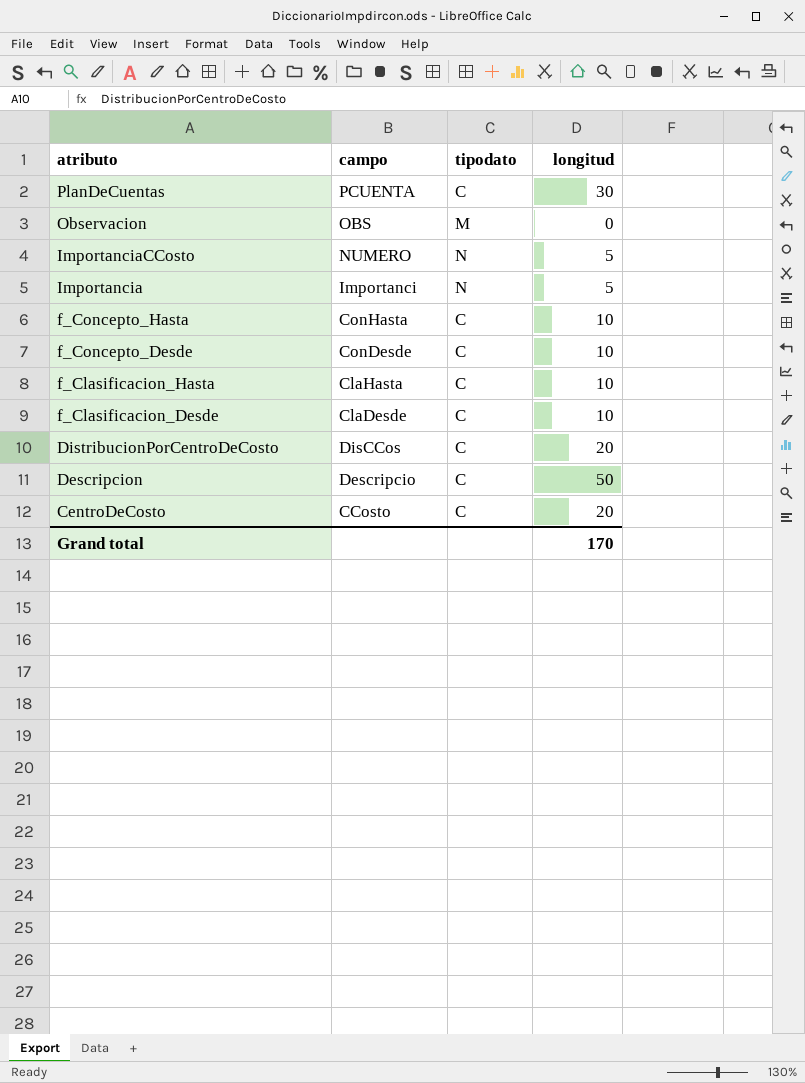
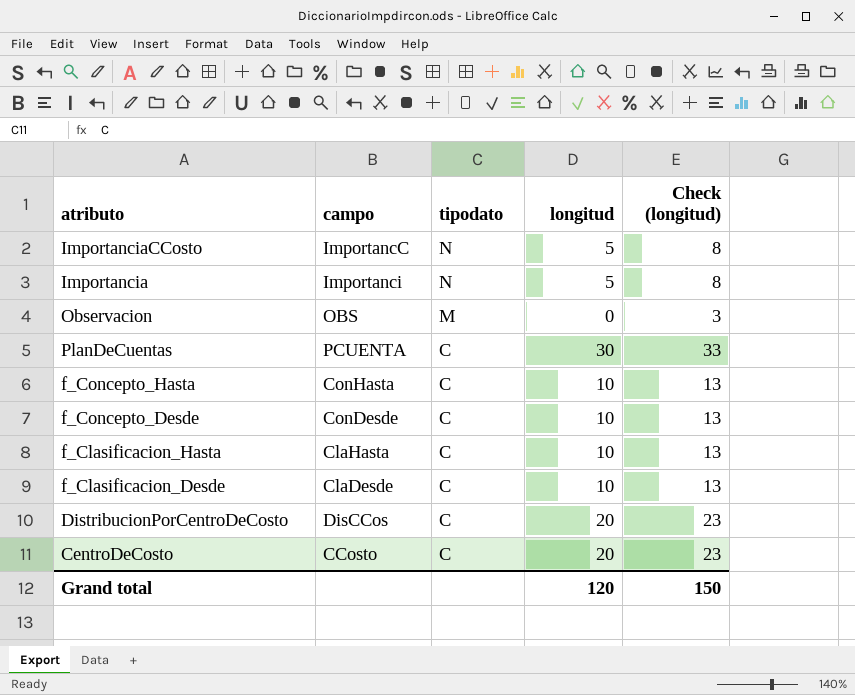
row order: atributo descending -> tipodato descending
column Check (longitud) | formula: none -> [longitud] + 3
row Descripcion: Descripcio | C | 50 -> none
ImportanciaCCosto | campo: NUMERO -> ImportancC
Grand total | longitud: 170 -> 120

